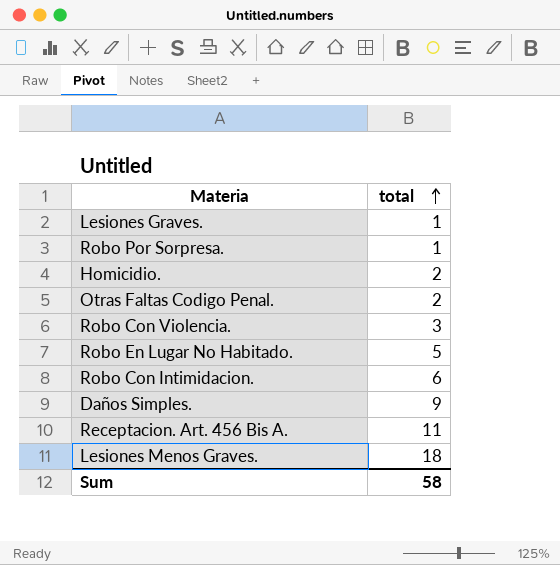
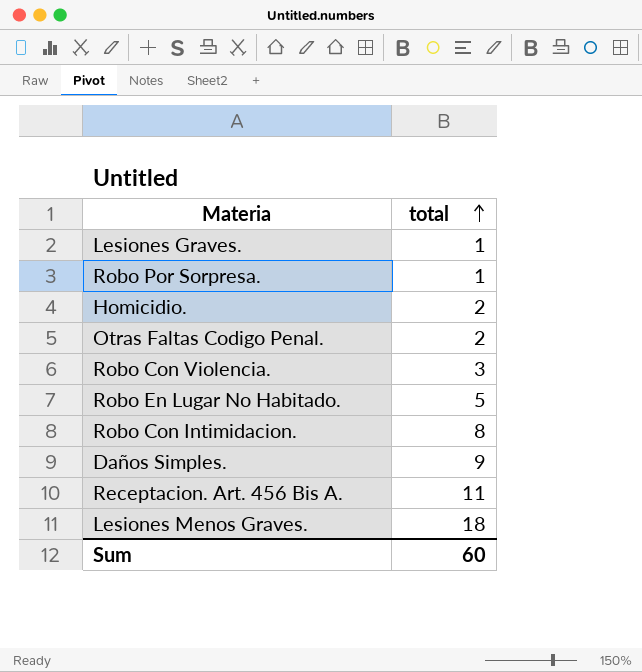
Robo Con Intimidacion. | total: 6 -> 8
Sum | total: 58 -> 60

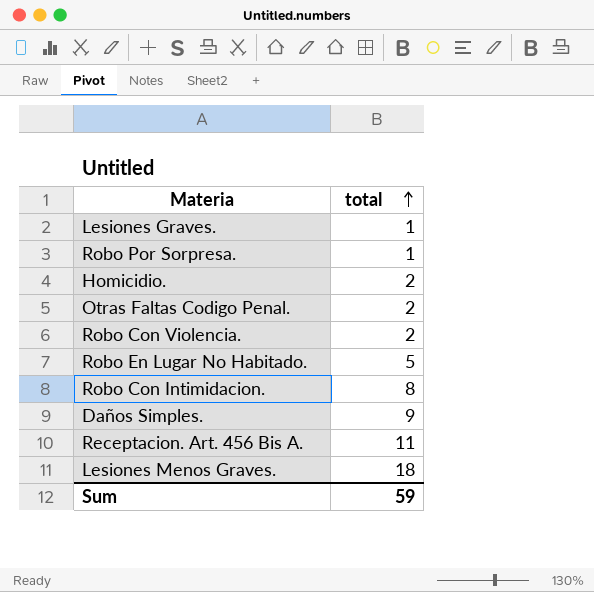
Robo Con Violencia. | total: 3 -> 2
Sum | total: 60 -> 59

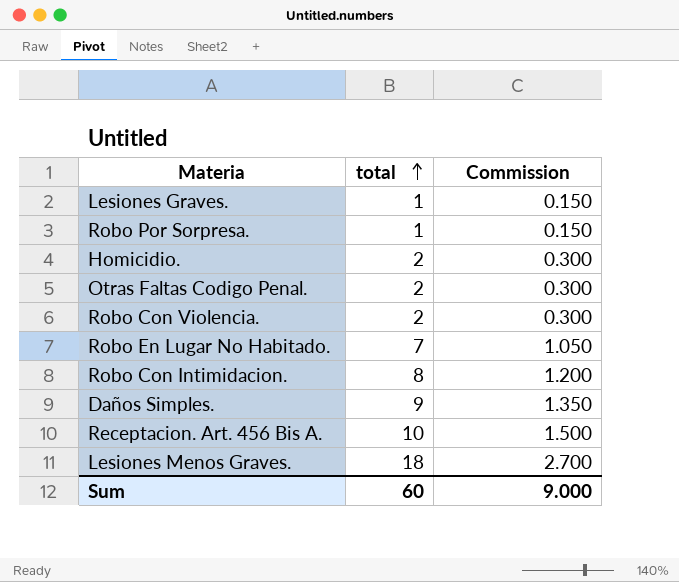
column Commission | formula: none -> [total] * 0.15
Robo En Lugar No Habitado. | total: 5 -> 7
Receptacion. Art. 456 Bis A. | total: 11 -> 10
Sum | total: 59 -> 60

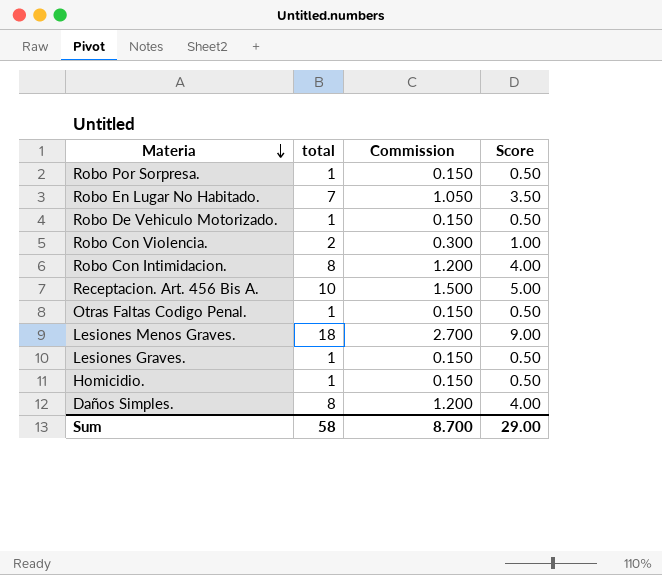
row order: total ascending -> Materia descending
column Score | formula: none -> [total] * 0.5
row Robo De Vehiculo Motorizado.: none -> 1 | 0.150 | 0.50
Otras Faltas Codigo Penal. | total: 2 -> 1
Otras Faltas Codigo Penal. | Commission: 0.300 -> 0.150
Homicidio. | total: 2 -> 1
Homicidio. | Commission: 0.300 -> 0.150
Daños Simples. | total: 9 -> 8
Daños Simples. | Commission: 1.350 -> 1.200
Sum | total: 60 -> 58
Sum | Commission: 9.000 -> 8.700

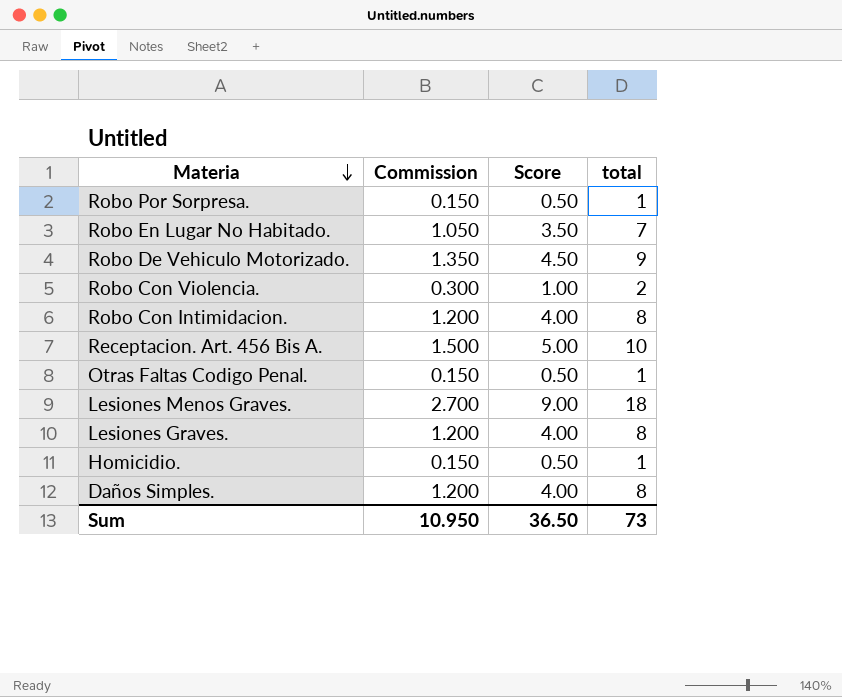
column total | position: 2 -> 4
Robo De Vehiculo Motorizado. | Commission: 0.150 -> 1.350
Robo De Vehiculo Motorizado. | Score: 0.50 -> 4.50
Robo De Vehiculo Motorizado. | total: 1 -> 9
Lesiones Graves. | Commission: 0.150 -> 1.200
Lesiones Graves. | Score: 0.50 -> 4.00
Lesiones Graves. | total: 1 -> 8
Sum | Commission: 8.700 -> 10.950
Sum | Score: 29.00 -> 36.50
Sum | total: 58 -> 73

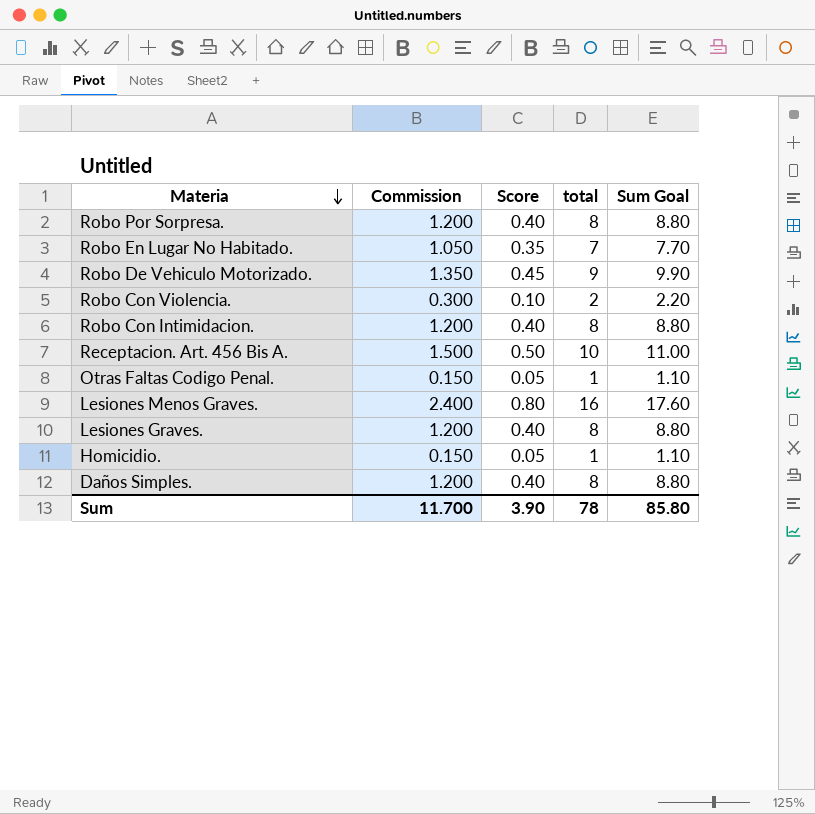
column Score | formula: [total] * 0.5 -> [total] * 0.05
column Sum Goal | formula: none -> [total] * 1.1
Robo Por Sorpresa. | Commission: 0.150 -> 1.200
Robo Por Sorpresa. | total: 1 -> 8
Lesiones Menos Graves. | Commission: 2.700 -> 2.400
Lesiones Menos Graves. | total: 18 -> 16
Sum | Commission: 10.950 -> 11.700
Sum | Score: 36.50 -> 3.90
Sum | total: 73 -> 78

